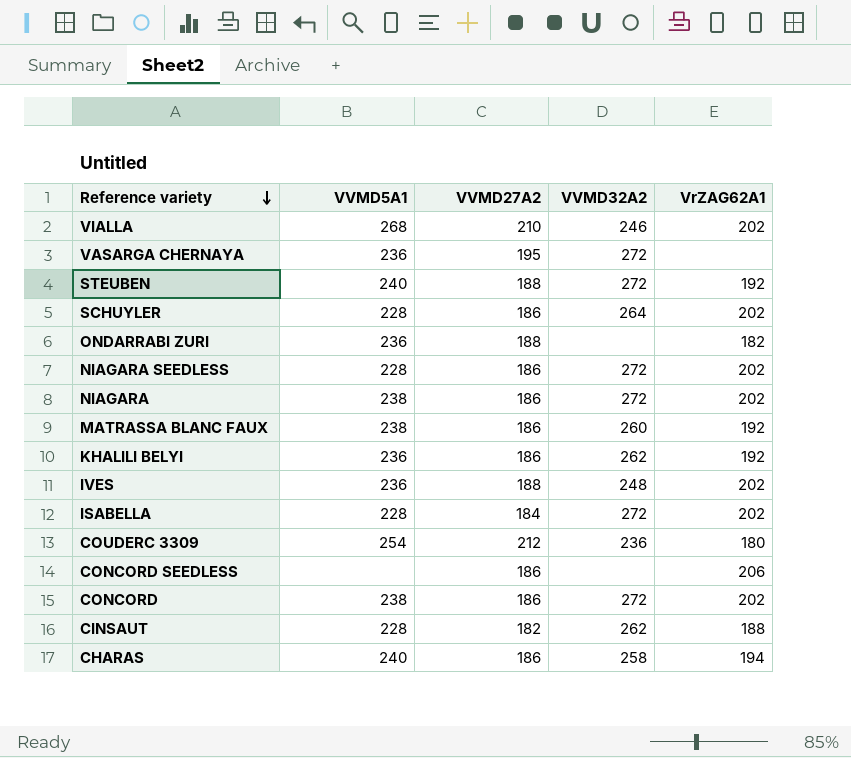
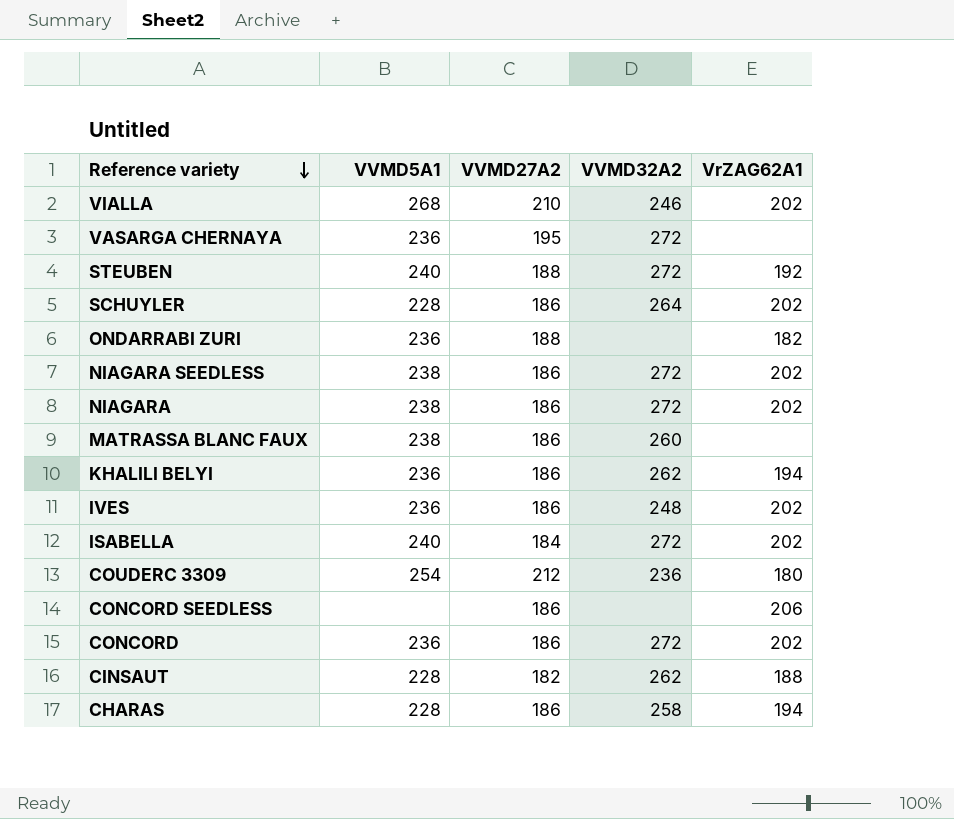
NIAGARA SEEDLESS | VVMD5A1: 228 -> 238
MATRASSA BLANC FAUX | VrZAG62A1: 192 -> none
KHALILI BELYI | VrZAG62A1: 192 -> 194
IVES | VVMD27A2: 188 -> 186
ISABELLA | VVMD5A1: 228 -> 240
CONCORD | VVMD5A1: 238 -> 236
CHARAS | VVMD5A1: 240 -> 228

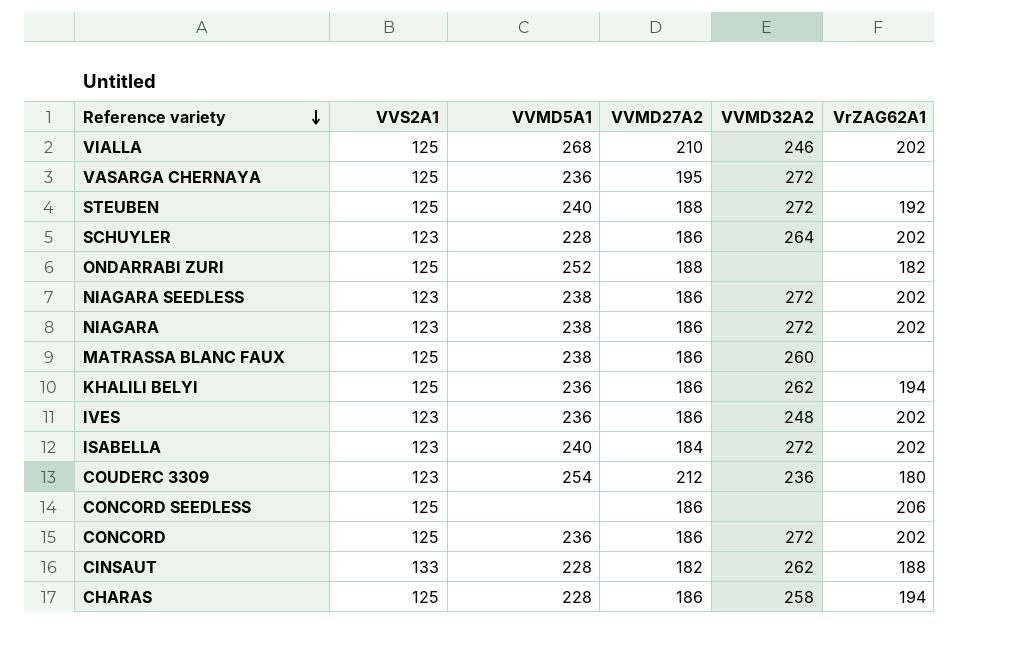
column VVS2A1 | position: none -> 2
ONDARRABI ZURI | VVMD5A1: 236 -> 252

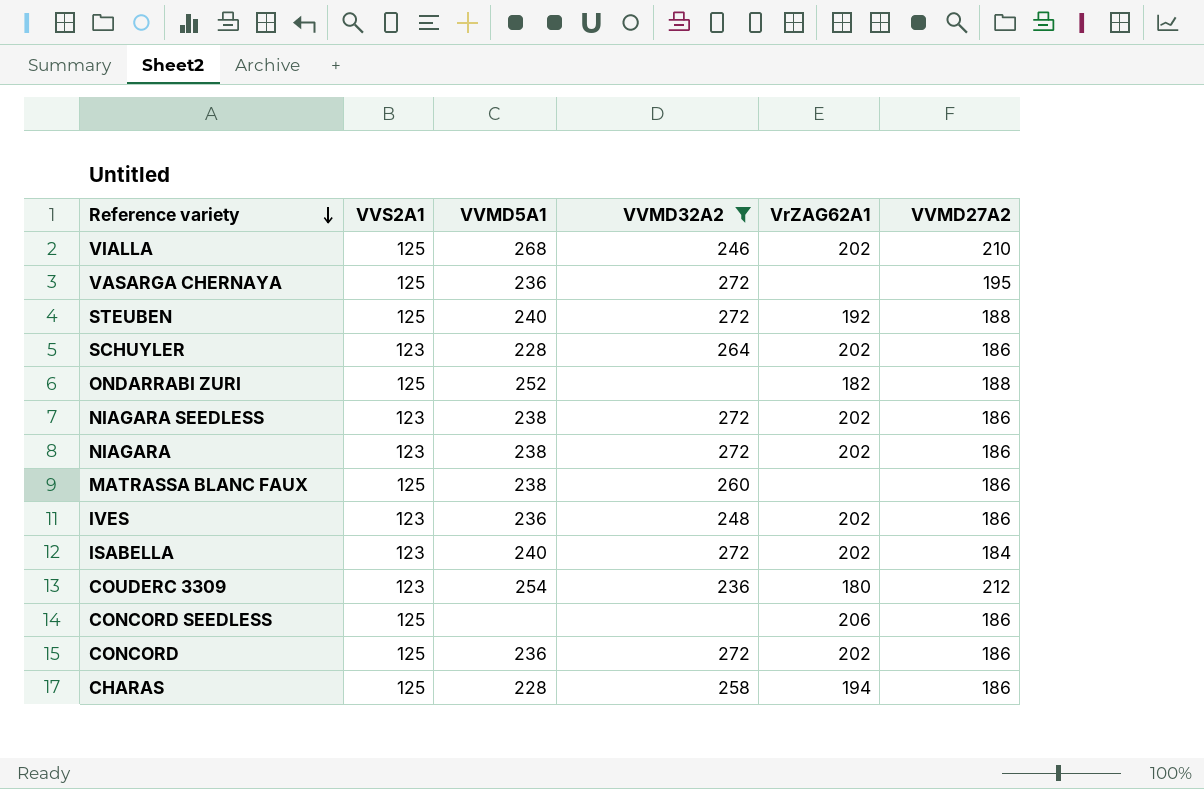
filter: none -> VVMD32A2 != 262
column VVMD27A2 | position: 4 -> 6

